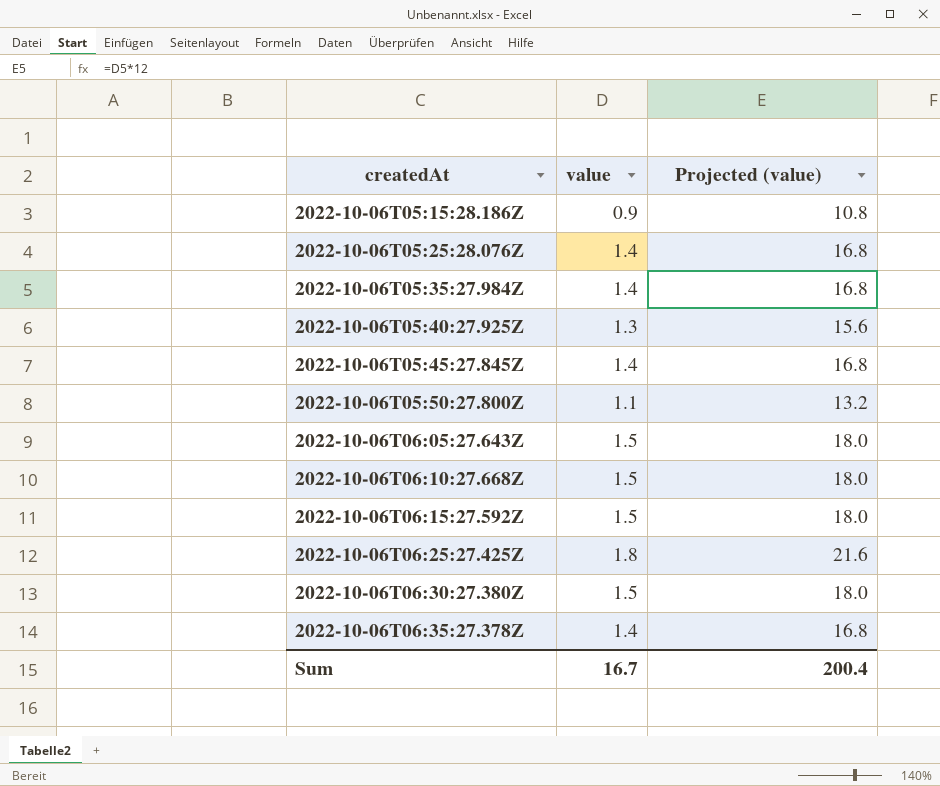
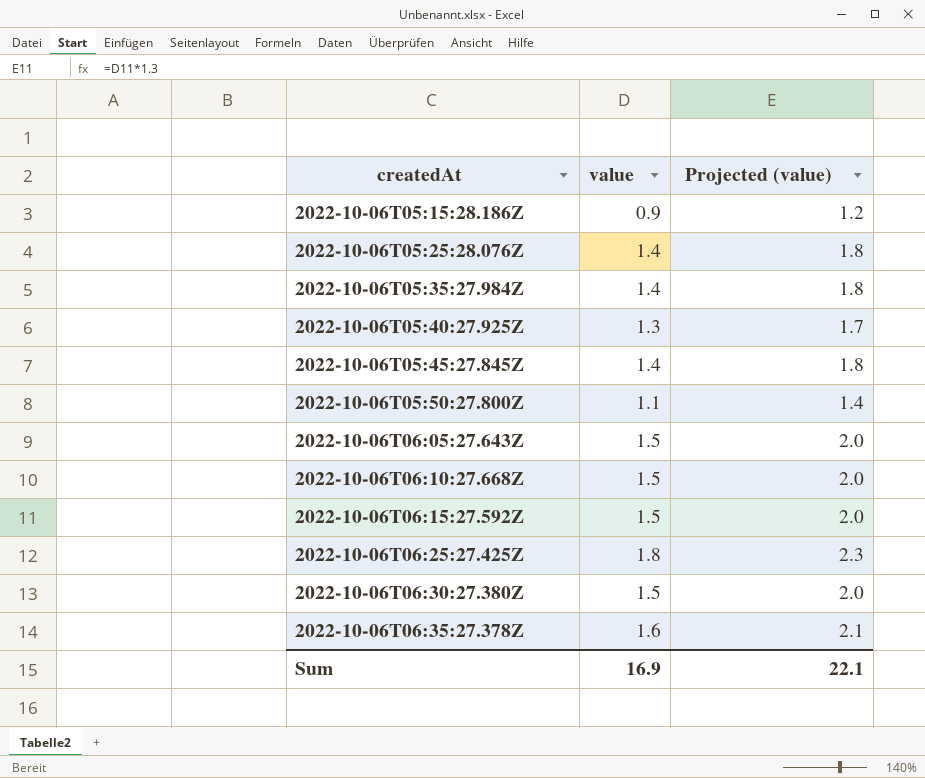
column Projected (value) | formula: [value] * 12 -> [value] * 1.3
2022-10-06T06:35:27.378Z | value: 1.4 -> 1.6
Sum | value: 16.7 -> 16.9
Sum | Projected (value): 200.4 -> 22.1

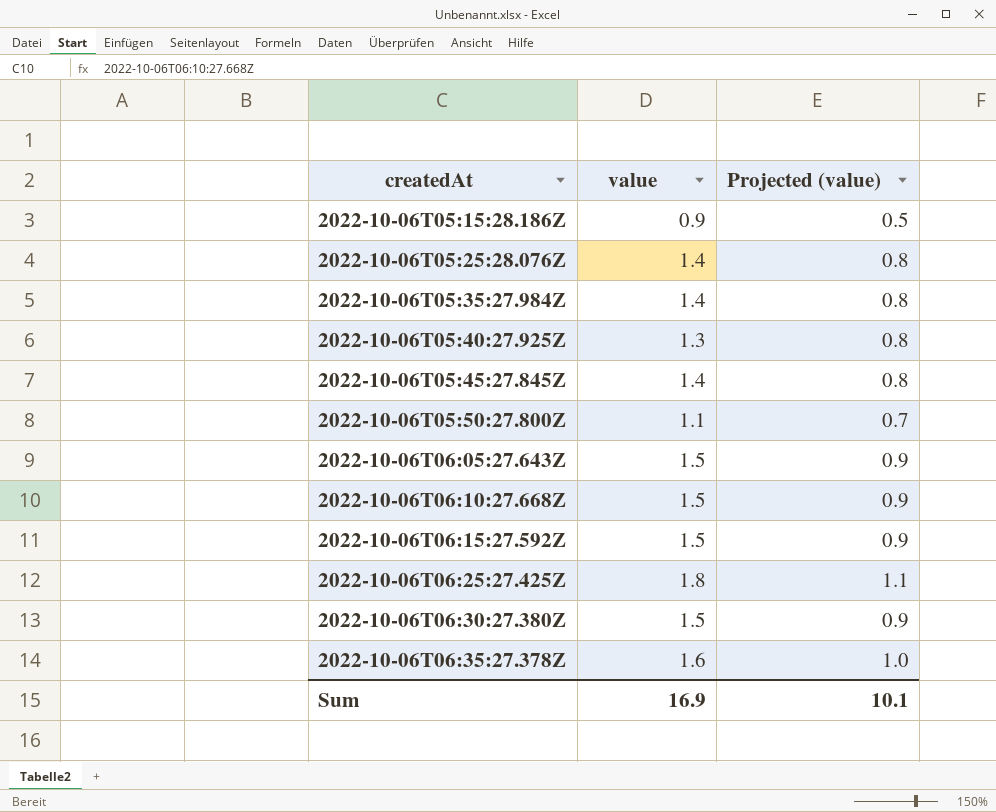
column Projected (value) | formula: [value] * 1.3 -> [value] * 0.6
Sum | Projected (value): 22.1 -> 10.1

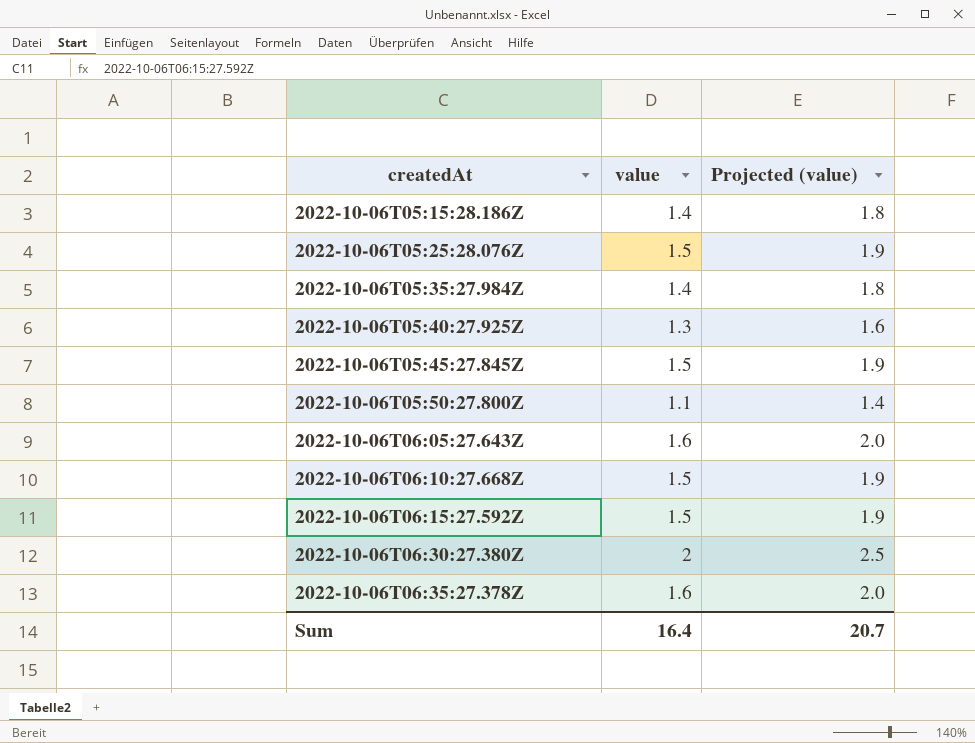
column Projected (value) | formula: [value] * 0.6 -> [value] * 1.25
row 2022-10-06T06:25:27.425Z: 1.8 | 1.1 -> none
2022-10-06T05:15:28.186Z | value: 0.9 -> 1.4
2022-10-06T05:25:28.076Z | value: 1.4 -> 1.5
2022-10-06T05:45:27.845Z | value: 1.4 -> 1.5
2022-10-06T06:05:27.643Z | value: 1.5 -> 1.6
2022-10-06T06:30:27.380Z | value: 1.5 -> 2
Sum | value: 16.9 -> 16.4
Sum | Projected (value): 10.1 -> 20.7

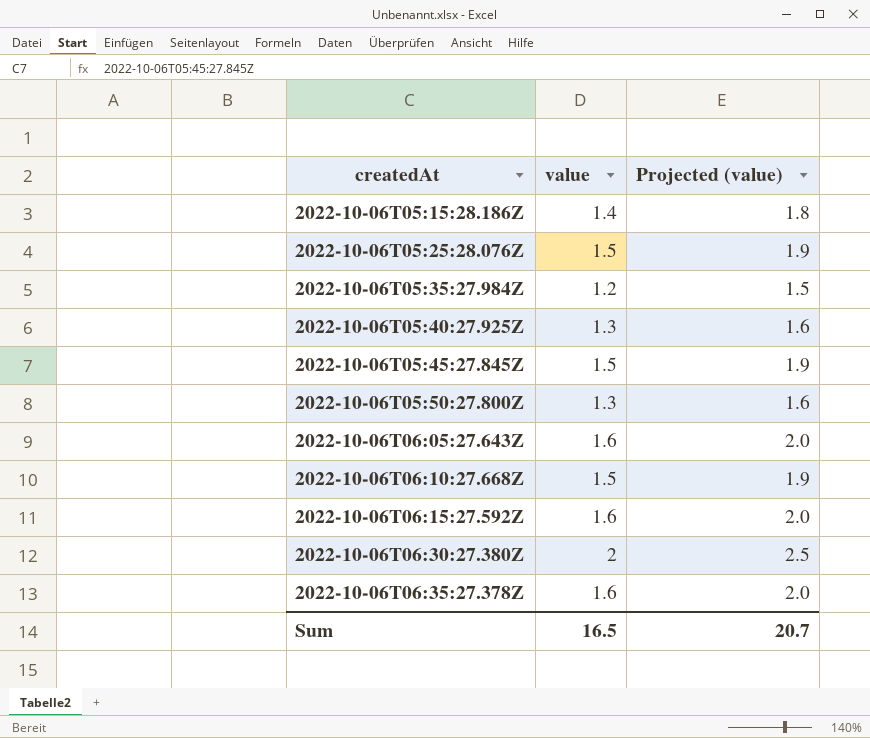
2022-10-06T05:35:27.984Z | value: 1.4 -> 1.2
2022-10-06T05:35:27.984Z | Projected (value): 1.8 -> 1.5
2022-10-06T05:50:27.800Z | value: 1.1 -> 1.3
2022-10-06T05:50:27.800Z | Projected (value): 1.4 -> 1.6
2022-10-06T06:15:27.592Z | value: 1.5 -> 1.6
2022-10-06T06:15:27.592Z | Projected (value): 1.9 -> 2.0
Sum | value: 16.4 -> 16.5

